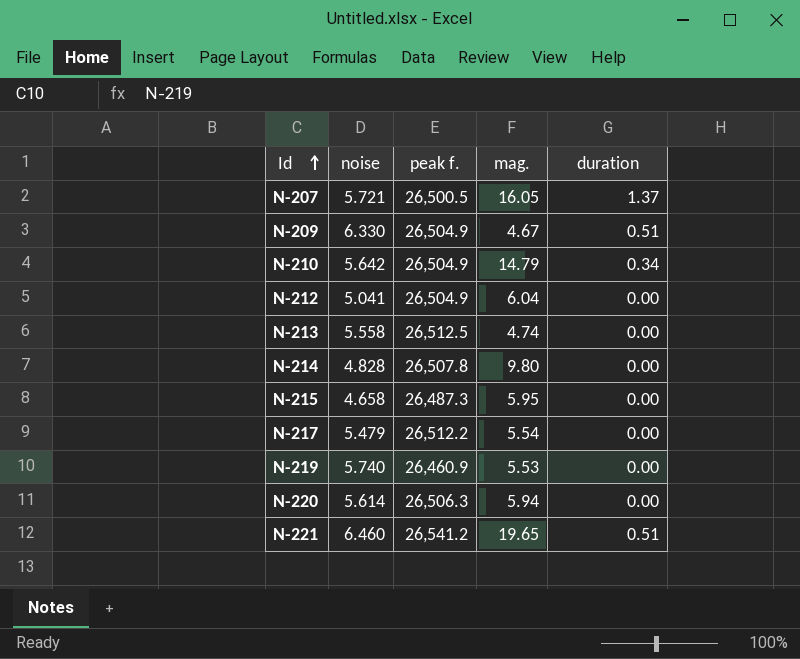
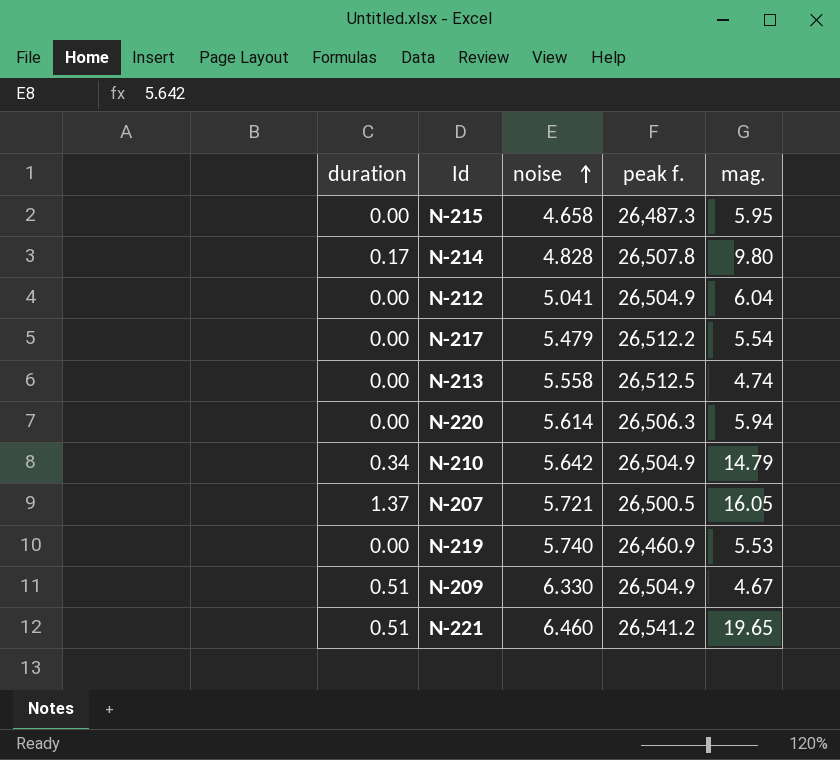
row order: Id ascending -> noise ascending
column duration | position: 5 -> 1
N-214 | duration: 0.00 -> 0.17

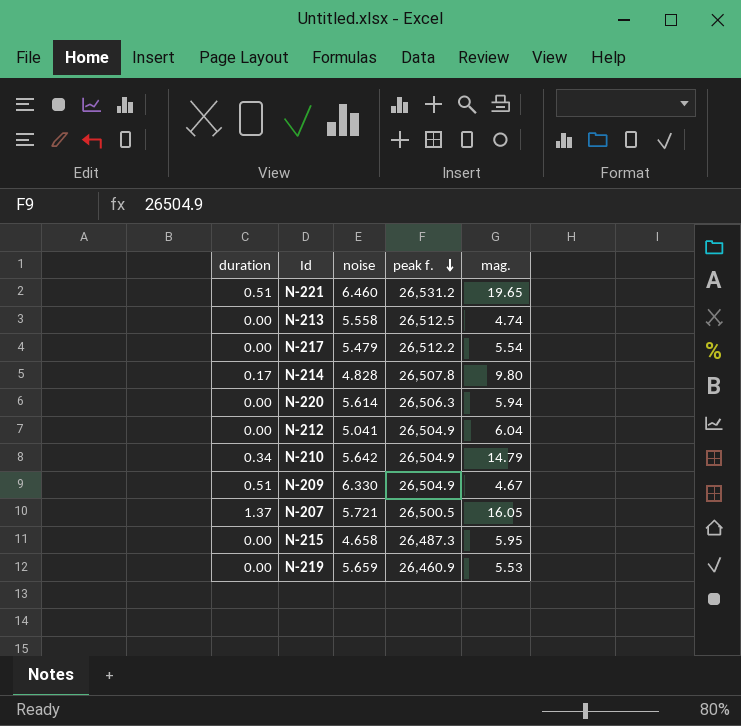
row order: noise ascending -> peak f. descending
N-221 | peak f.: 26,541.2 -> 26,531.2
N-219 | noise: 5.740 -> 5.659

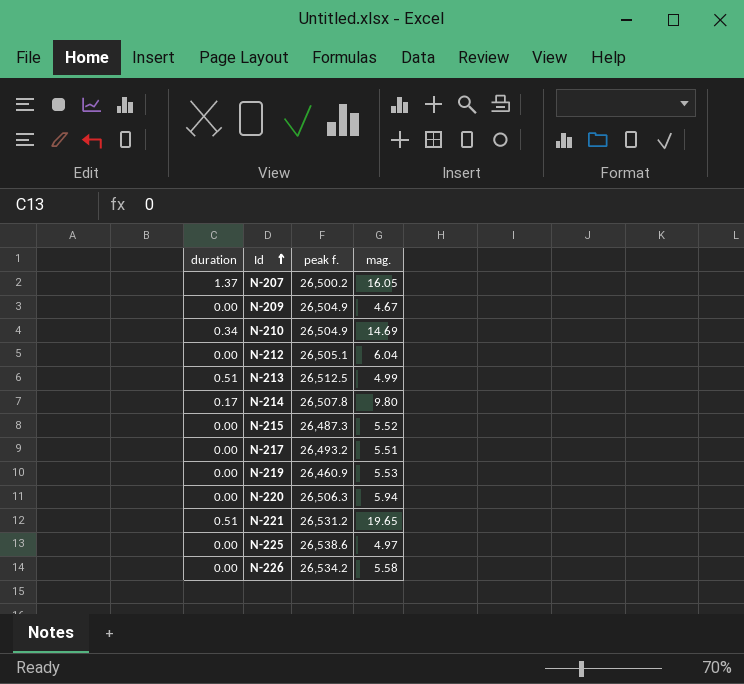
row order: peak f. descending -> Id ascending
column noise | position: 3 -> none
N-207 | peak f.: 26,500.5 -> 26,500.2
N-209 | duration: 0.51 -> 0.00
N-210 | mag.: 14.79 -> 14.69
N-212 | peak f.: 26,504.9 -> 26,505.1
N-213 | duration: 0.00 -> 0.51
N-213 | mag.: 4.74 -> 4.99
N-215 | mag.: 5.95 -> 5.52
N-217 | peak f.: 26,512.2 -> 26,493.2
N-217 | mag.: 5.54 -> 5.51
row N-225: none -> 0.00 | 26,538.6 | 4.97
row N-226: none -> 0.00 | 26,534.2 | 5.58

